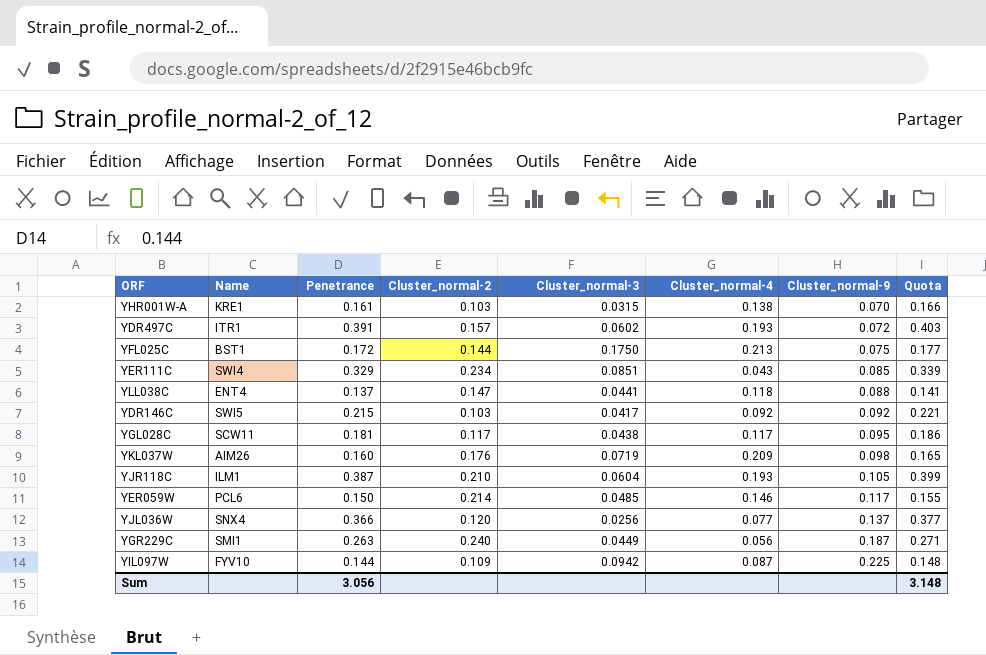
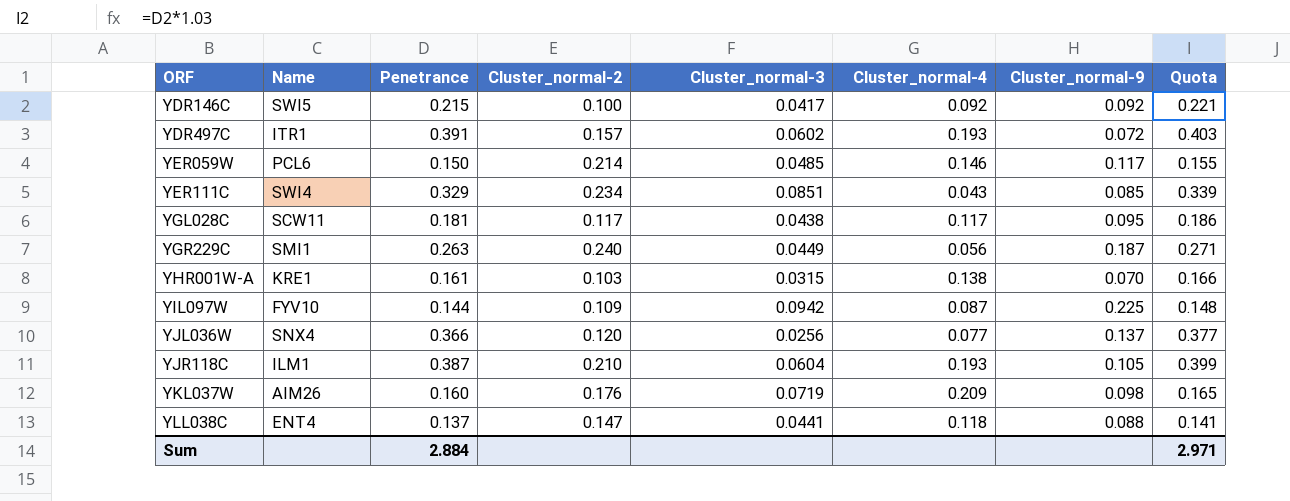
row order: Cluster_normal-9 ascending -> ORF ascending
row YFL025C: BST1 | 0.172 | 0.144 | 0.1750 | 0.213 | 0.075 | 0.177 -> none
YDR146C | Cluster_normal-2: 0.103 -> 0.100
Sum | Penetrance: 3.056 -> 2.884
Sum | Quota: 3.148 -> 2.971

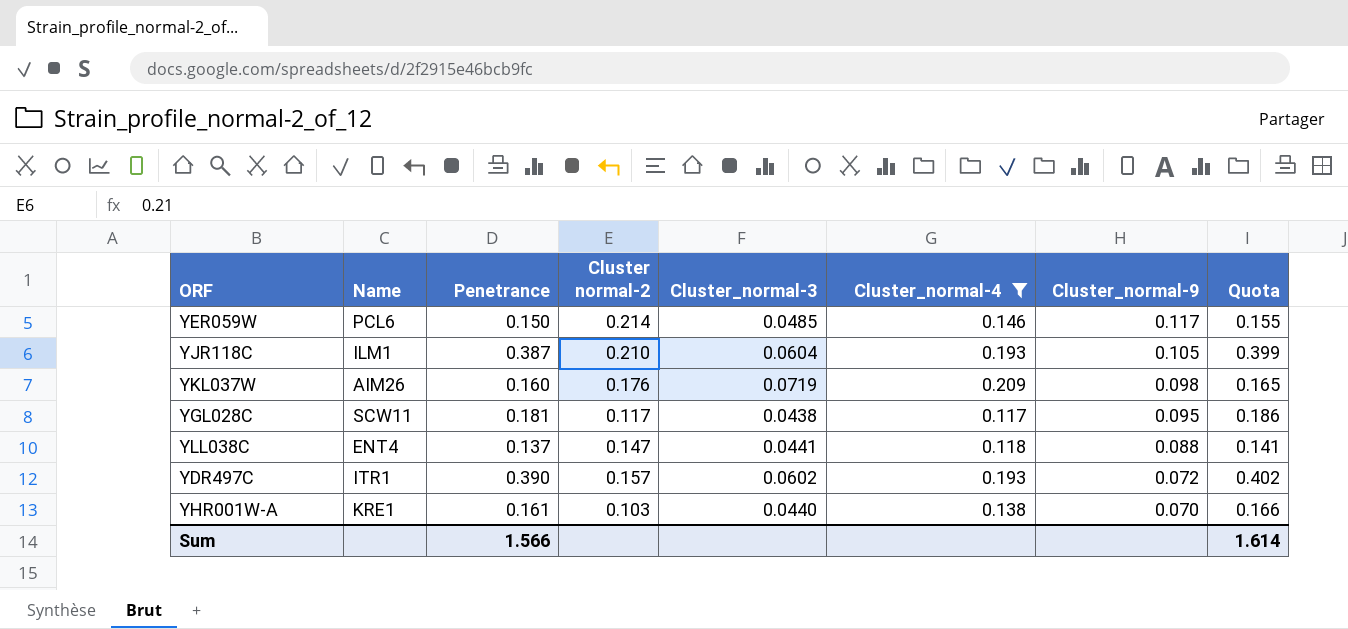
filter: none -> Cluster_normal-4 >= 0.117
row order: ORF ascending -> Cluster_normal-9 descending
column name: Cluster_normal-2 -> Cluster normal-2
YDR497C | Penetrance: 0.391 -> 0.390
YDR497C | Quota: 0.403 -> 0.402
YHR001W-A | Cluster_normal-3: 0.0315 -> 0.0440
Sum | Penetrance: 2.884 -> 1.566
Sum | Quota: 2.971 -> 1.614

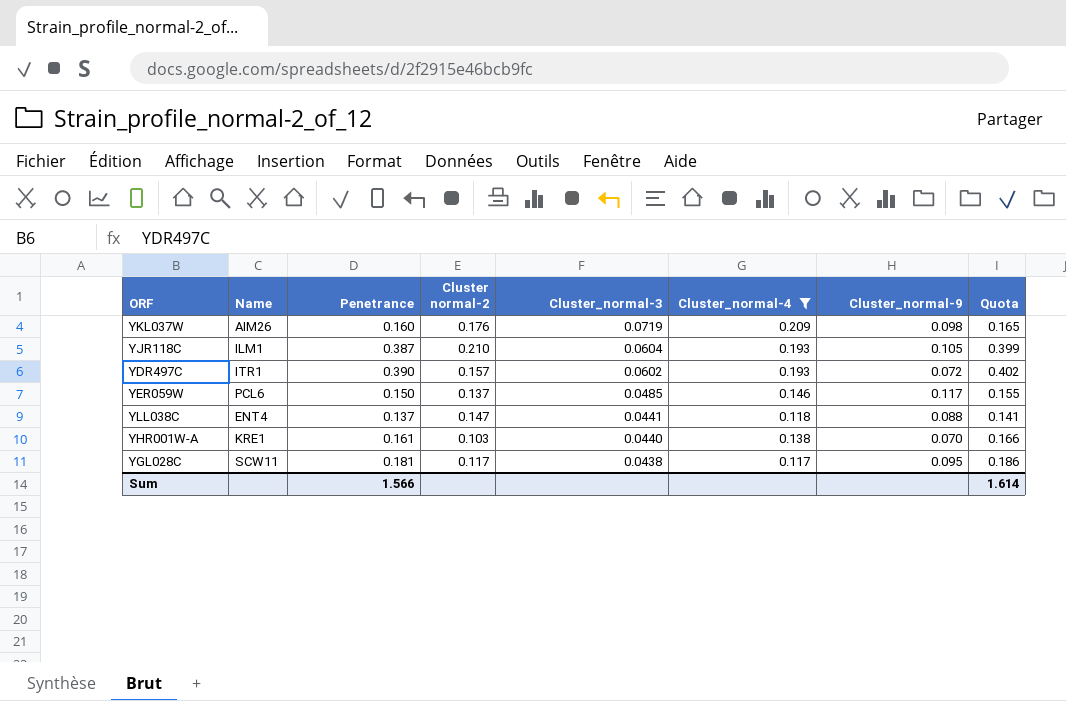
row order: Cluster_normal-9 descending -> Cluster_normal-3 descending
YER059W | Cluster normal-2: 0.214 -> 0.137

